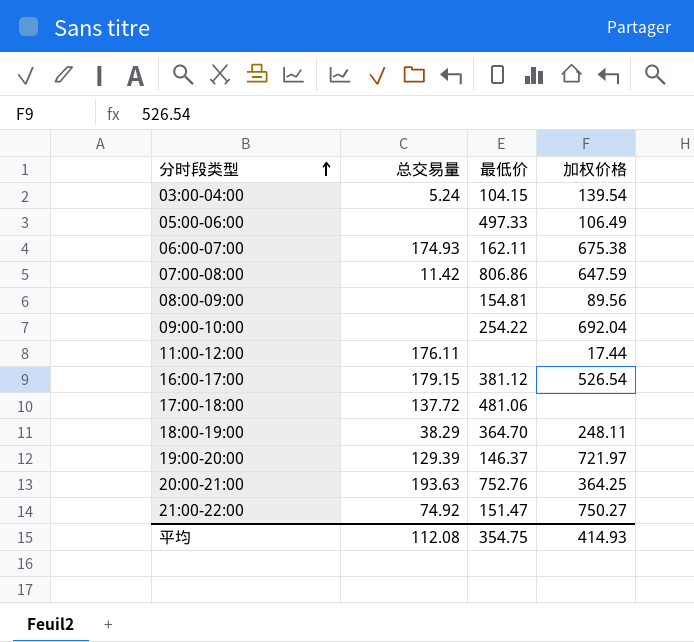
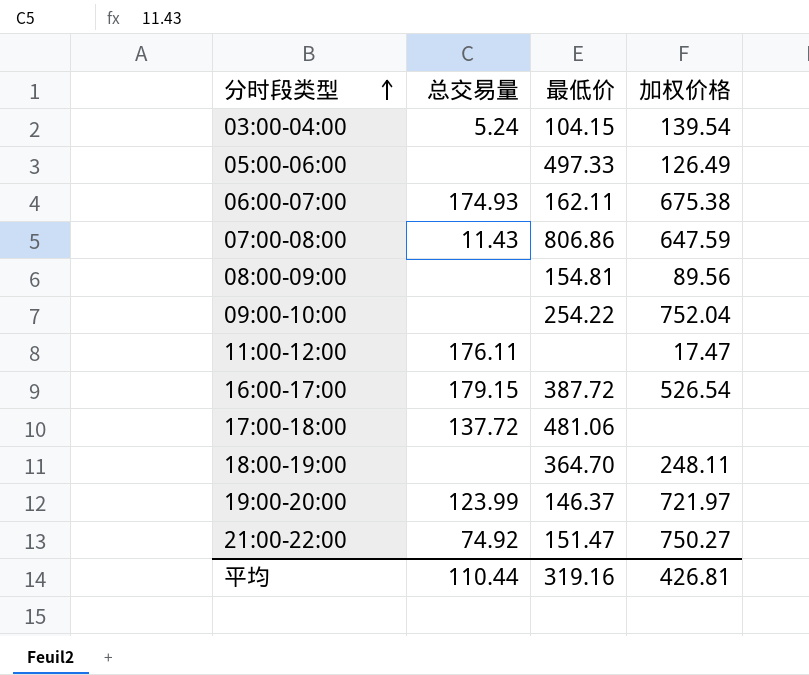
row 20:00-21:00: 193.63 | 752.76 | 364.25 -> none
05:00-06:00 | 加权价格: 106.49 -> 126.49
07:00-08:00 | 总交易量: 11.42 -> 11.43
09:00-10:00 | 加权价格: 692.04 -> 752.04
11:00-12:00 | 加权价格: 17.44 -> 17.47
16:00-17:00 | 最低价: 381.12 -> 387.72
18:00-19:00 | 总交易量: 38.29 -> none
19:00-20:00 | 总交易量: 129.39 -> 123.99
平均 | 总交易量: 112.08 -> 110.44
平均 | 最低价: 354.75 -> 319.16
平均 | 加权价格: 414.93 -> 426.81

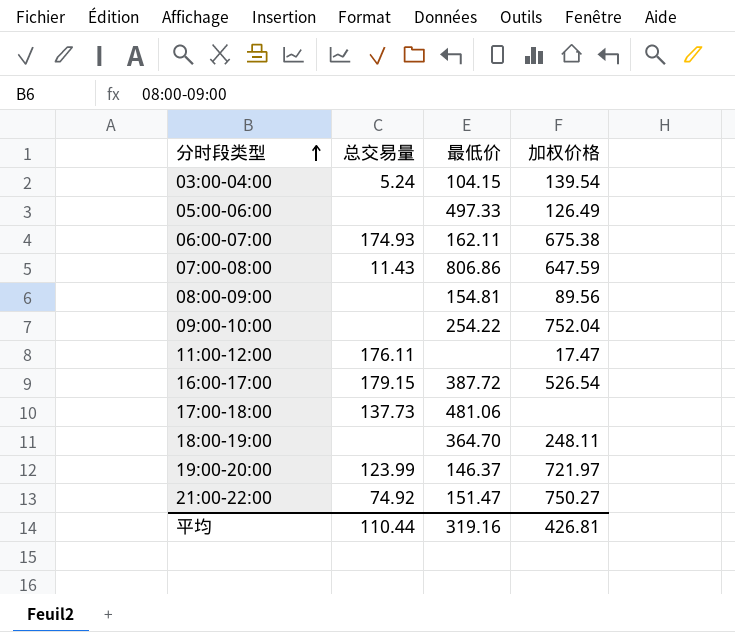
17:00-18:00 | 总交易量: 137.72 -> 137.73

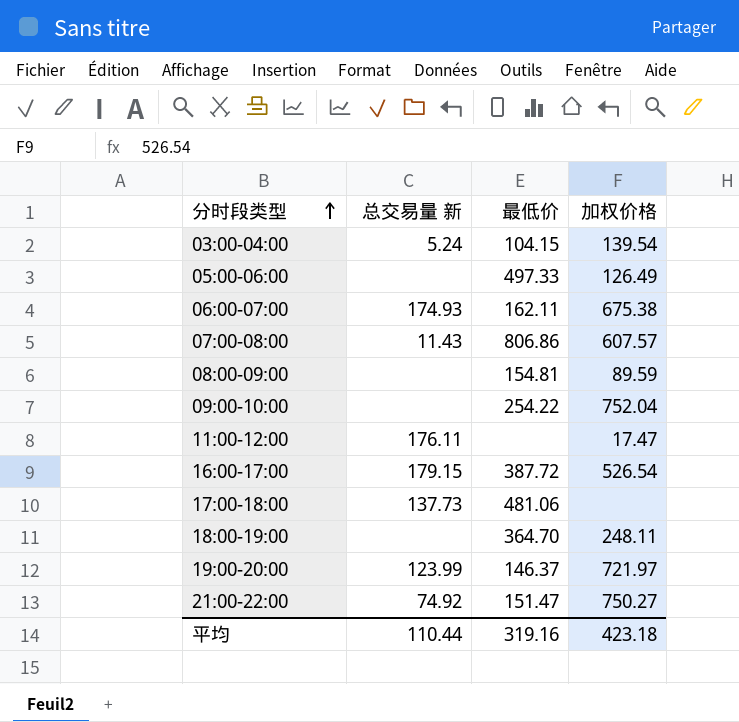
column name: 总交易量 -> 总交易量 新
07:00-08:00 | 加权价格: 647.59 -> 607.57
08:00-09:00 | 加权价格: 89.56 -> 89.59
平均 | 加权价格: 426.81 -> 423.18

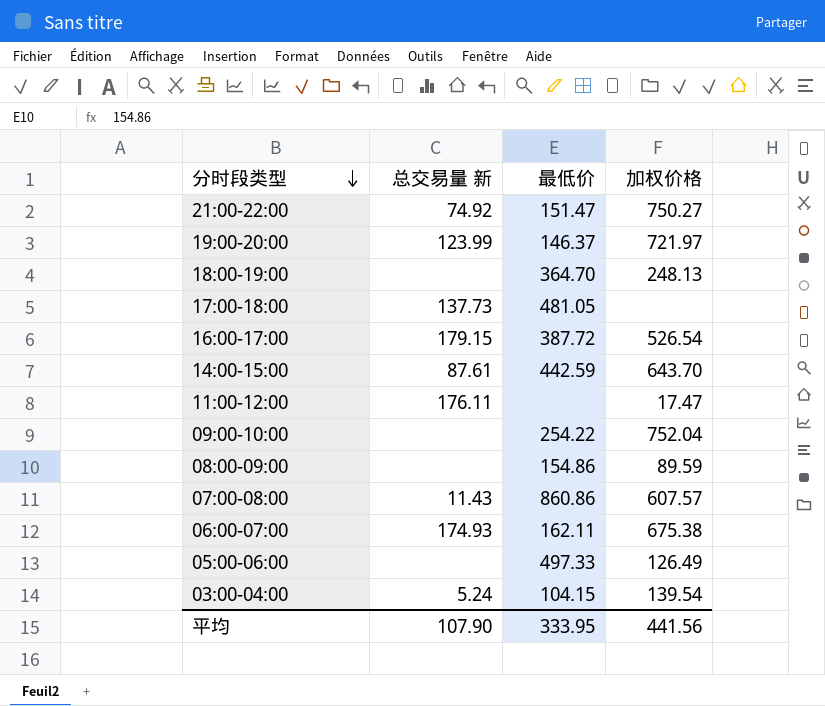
row order: 分时段类型 ascending -> 分时段类型 descending
18:00-19:00 | 加权价格: 248.11 -> 248.13
17:00-18:00 | 最低价: 481.06 -> 481.05
row 14:00-15:00: none -> 87.61 | 442.59 | 643.70
08:00-09:00 | 最低价: 154.81 -> 154.86
07:00-08:00 | 最低价: 806.86 -> 860.86
平均 | 总交易量 新: 110.44 -> 107.90
平均 | 最低价: 319.16 -> 333.95
平均 | 加权价格: 423.18 -> 441.56

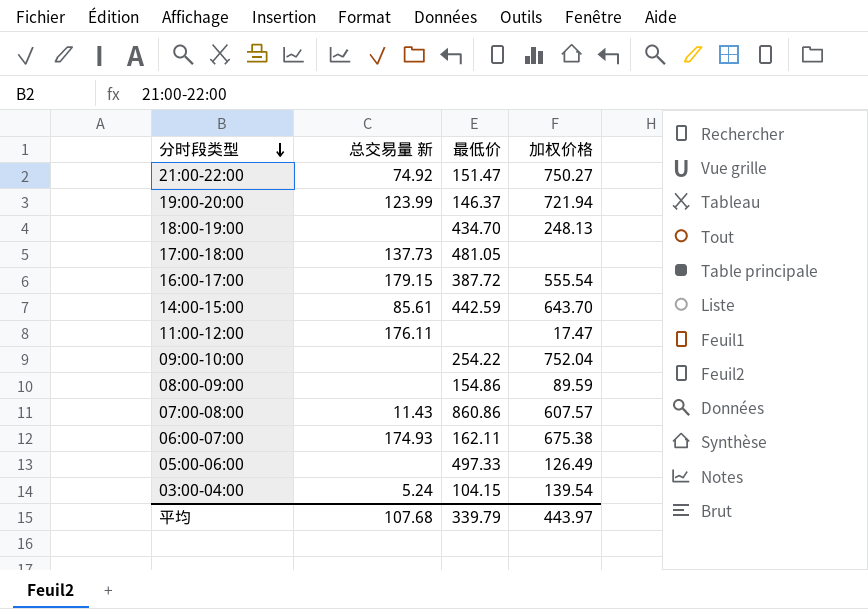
19:00-20:00 | 加权价格: 721.97 -> 721.94
18:00-19:00 | 最低价: 364.70 -> 434.70
16:00-17:00 | 加权价格: 526.54 -> 555.54
14:00-15:00 | 总交易量 新: 87.61 -> 85.61
平均 | 总交易量 新: 107.90 -> 107.68
平均 | 最低价: 333.95 -> 339.79
平均 | 加权价格: 441.56 -> 443.97

